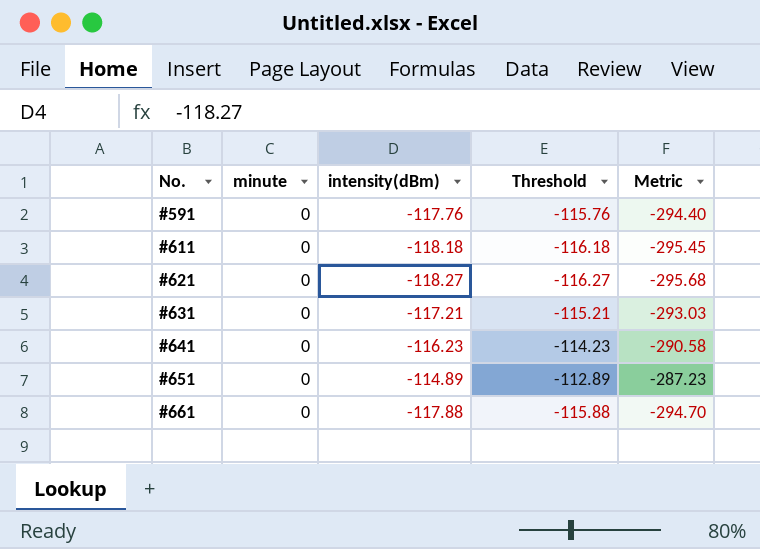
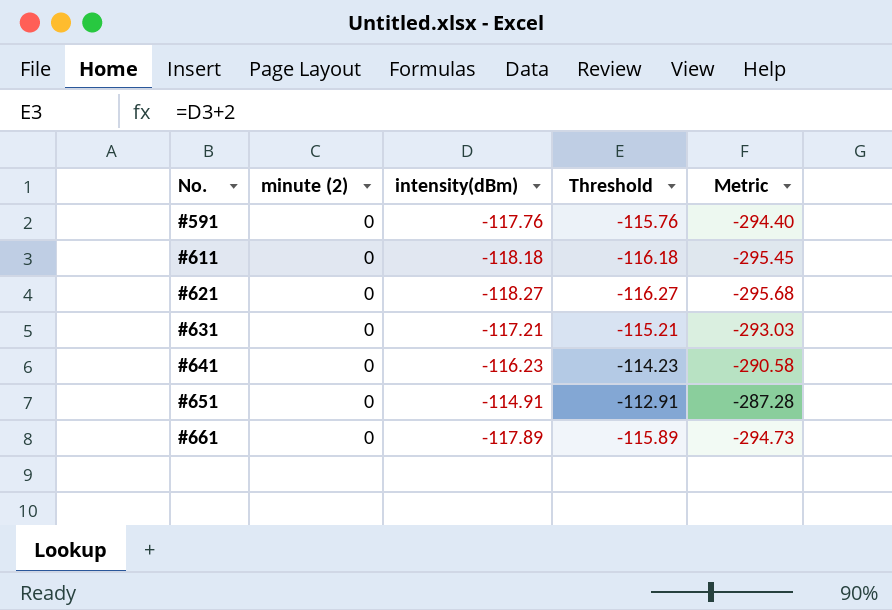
column name: minute -> minute (2)
#651 | intensity(dBm): -114.89 -> -114.91
#651 | Threshold: -112.89 -> -112.91
#651 | Metric: -287.23 -> -287.28
#661 | intensity(dBm): -117.88 -> -117.89
#661 | Threshold: -115.88 -> -115.89
#661 | Metric: -294.70 -> -294.73

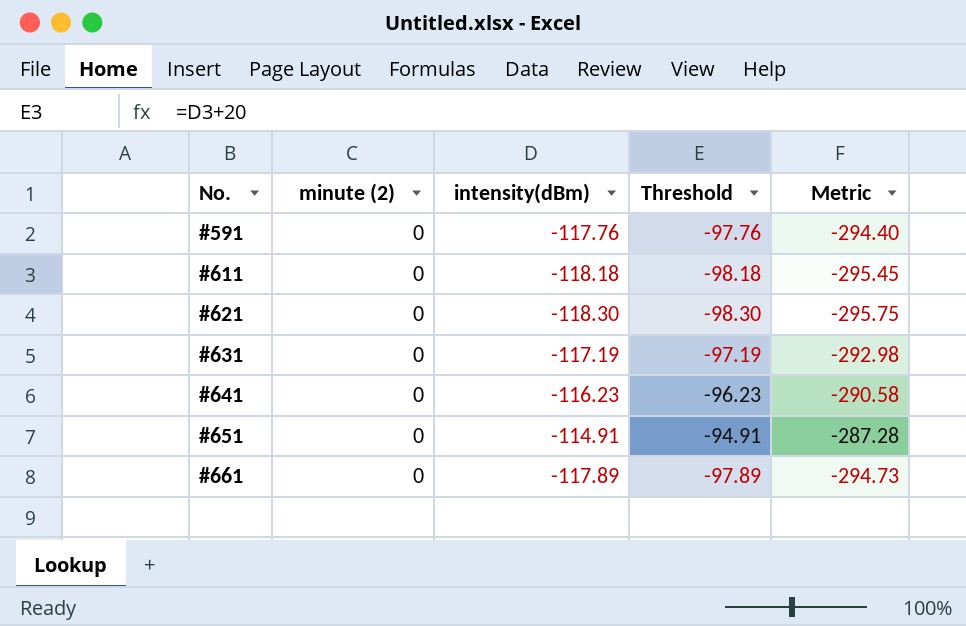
column Threshold | formula: [intensity(dBm)] + 2 -> [intensity(dBm)] + 20
#621 | intensity(dBm): -118.27 -> -118.30
#621 | Metric: -295.68 -> -295.75
#631 | intensity(dBm): -117.21 -> -117.19
#631 | Metric: -293.03 -> -292.98

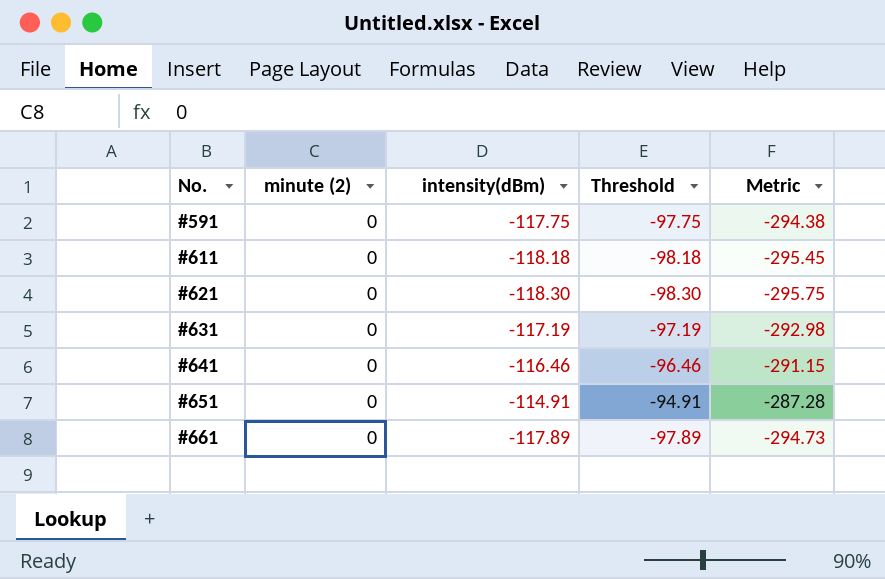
#591 | intensity(dBm): -117.76 -> -117.75
#591 | Threshold: -97.76 -> -97.75
#591 | Metric: -294.40 -> -294.38
#641 | intensity(dBm): -116.23 -> -116.46
#641 | Threshold: -96.23 -> -96.46
#641 | Metric: -290.58 -> -291.15

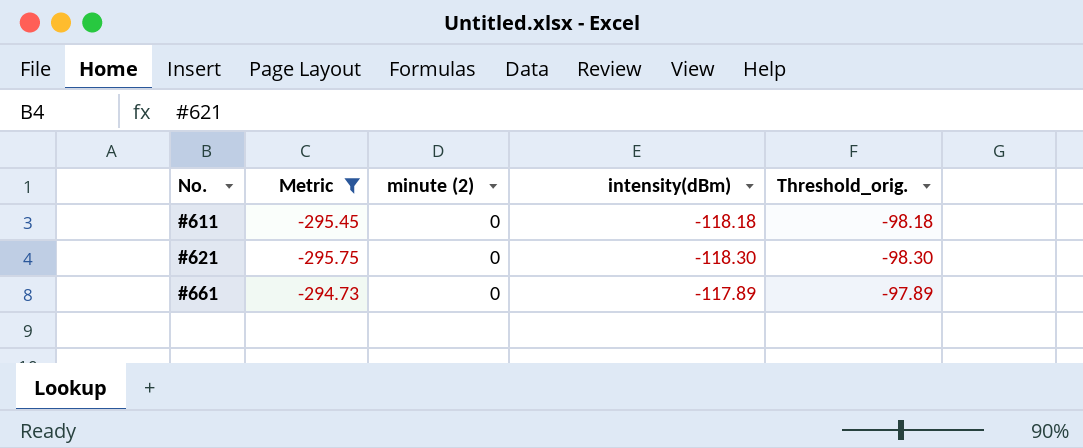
filter: none -> Metric <= -294.73
column Metric | position: 5 -> 2
column name: Threshold -> Threshold_orig.

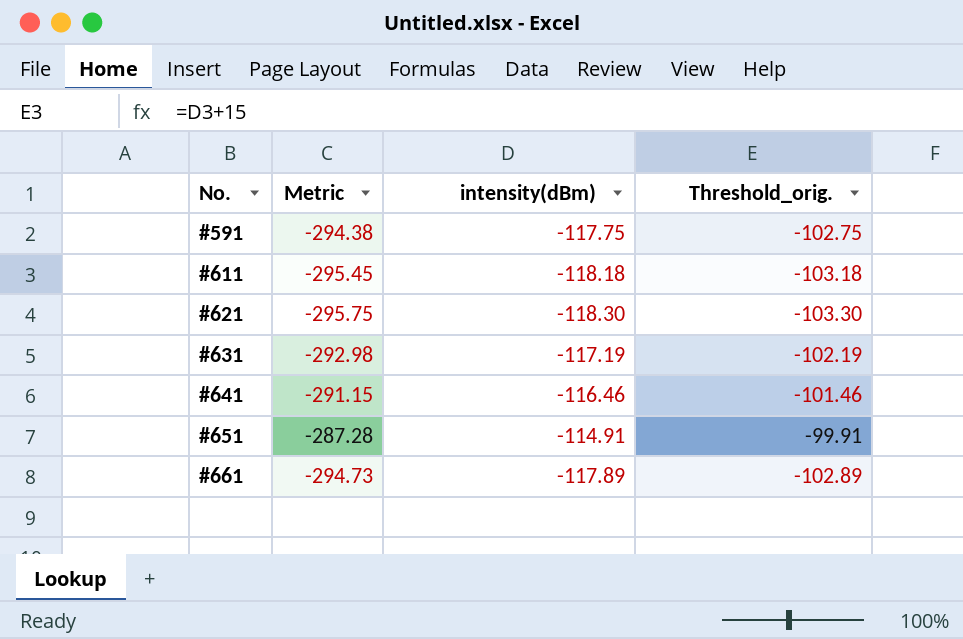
filter: Metric <= -294.73 -> none
column minute (2) | position: 3 -> none
column Threshold_orig. | formula: [intensity(dBm)] + 20 -> [intensity(dBm)] + 15

